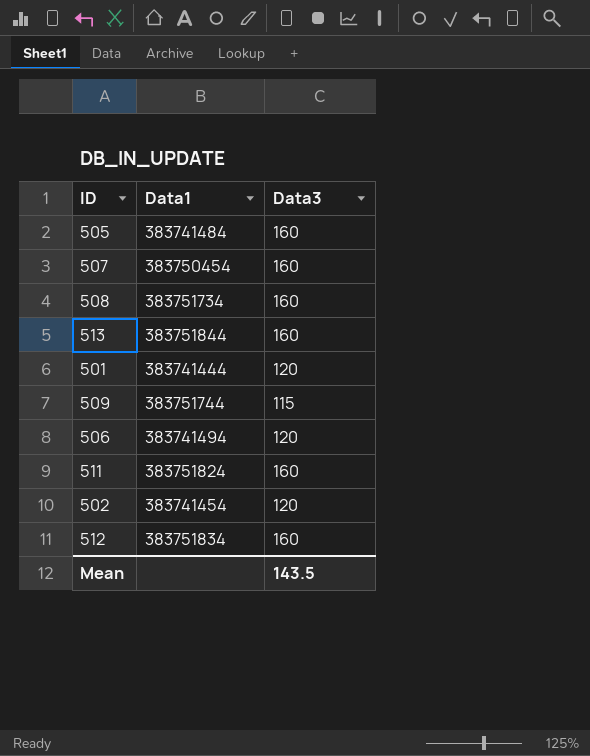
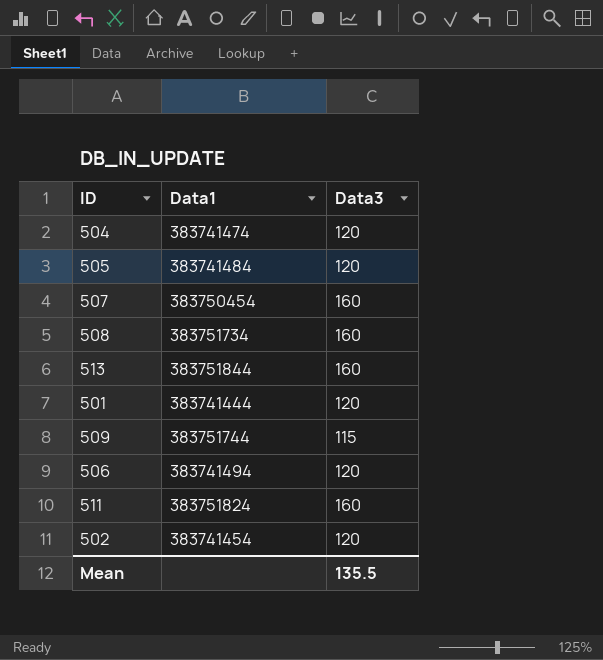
row 512: 383751834 | 160 -> none
row 504: none -> 383741474 | 120
505 | Data3: 160 -> 120
Mean | Data3: 143.5 -> 135.5

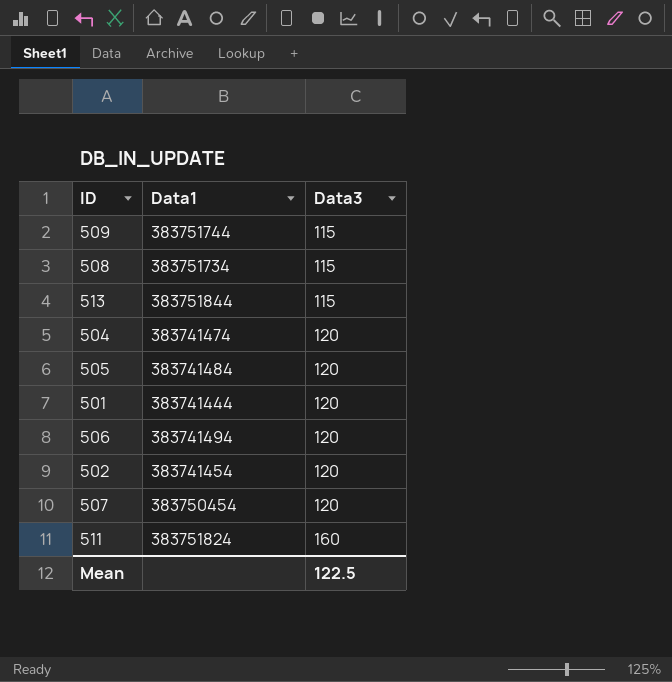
row order: none -> Data3 ascending
508 | Data3: 160 -> 115
513 | Data3: 160 -> 115
507 | Data3: 160 -> 120
Mean | Data3: 135.5 -> 122.5

